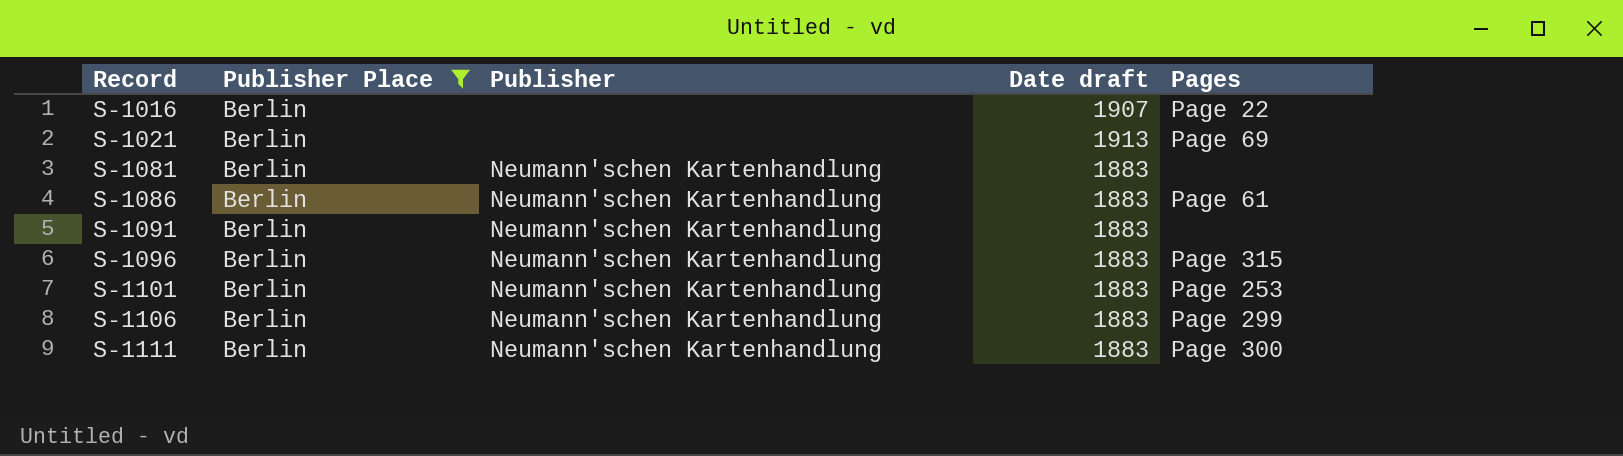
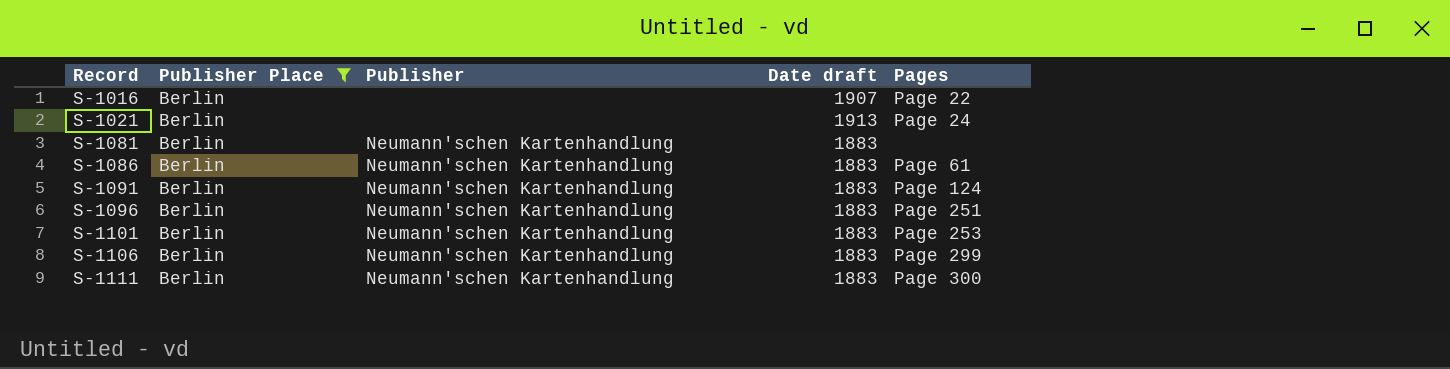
S-1021 | Pages: Page 69 -> Page 24
S-1091 | Pages: none -> Page 124
S-1096 | Pages: Page 315 -> Page 251

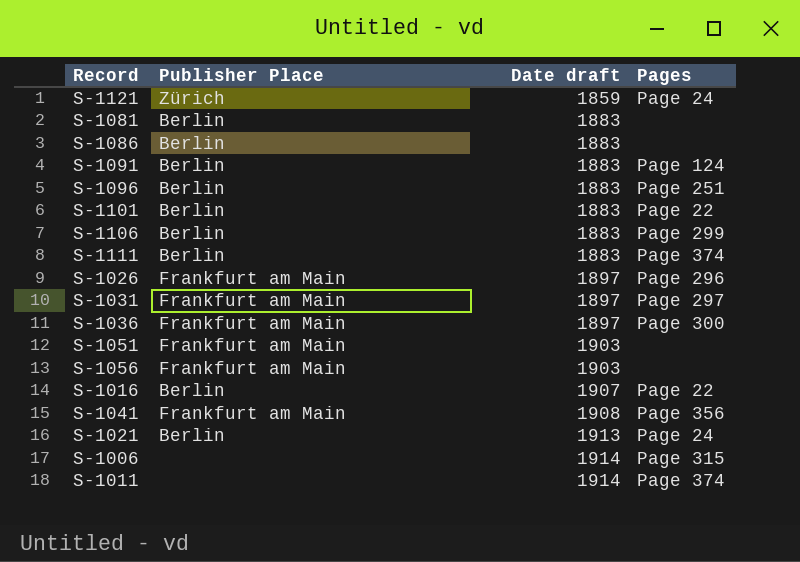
filter: Publisher Place = Berlin -> none
row order: Record ascending -> Date draft ascending
column Publisher | position: 3 -> none
S-1086 | Pages: Page 61 -> none
S-1101 | Pages: Page 253 -> Page 22
S-1111 | Pages: Page 300 -> Page 374

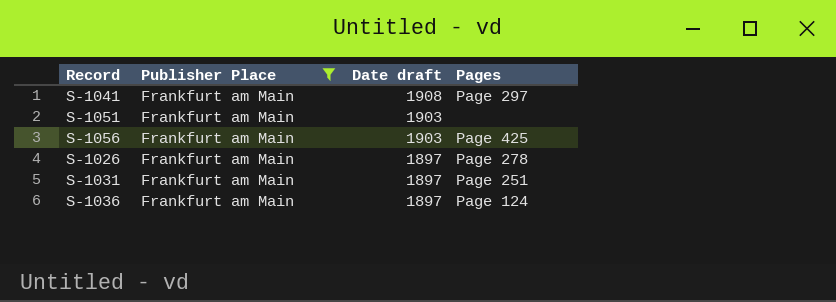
filter: none -> Publisher Place = Frankfurt am Main
row order: Date draft ascending -> Date draft descending
S-1041 | Pages: Page 356 -> Page 297
S-1056 | Pages: none -> Page 425
S-1026 | Pages: Page 296 -> Page 278
S-1031 | Pages: Page 297 -> Page 251
S-1036 | Pages: Page 300 -> Page 124

